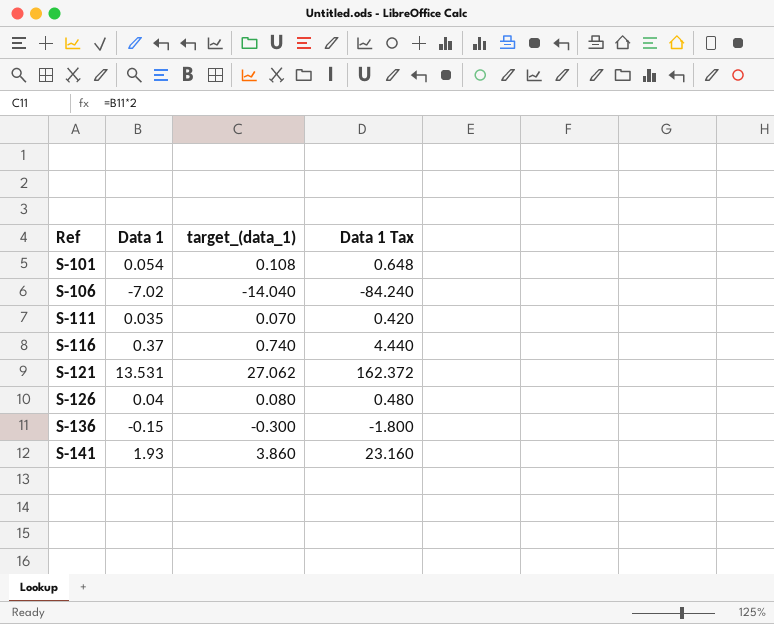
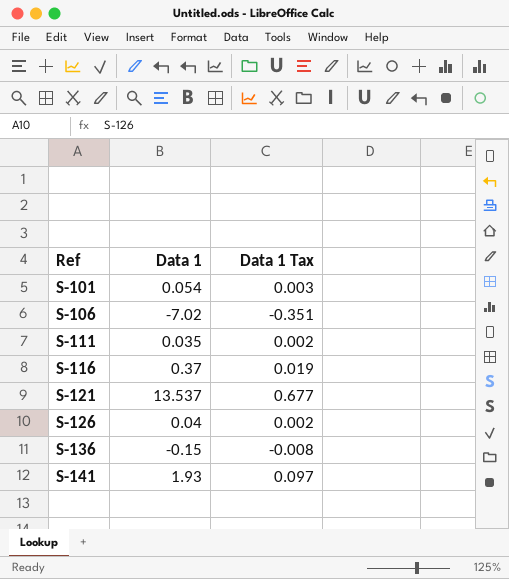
column target_(data_1) | formula: [Data 1] * 2 -> none
column Data 1 Tax | formula: [Data 1] * 12 -> [Data 1] * 0.05
S-121 | Data 1: 13.531 -> 13.537

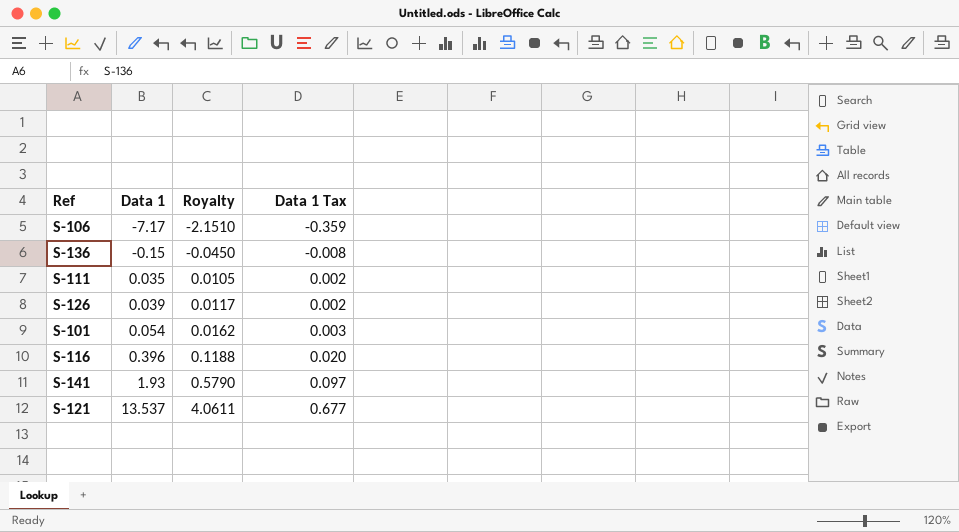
row order: Ref ascending -> Data 1 ascending
column Royalty | formula: none -> [Data 1] * 0.3
S-106 | Data 1: -7.02 -> -7.17
S-106 | Data 1 Tax: -0.351 -> -0.359
S-126 | Data 1: 0.04 -> 0.039
S-116 | Data 1: 0.37 -> 0.396
S-116 | Data 1 Tax: 0.019 -> 0.020

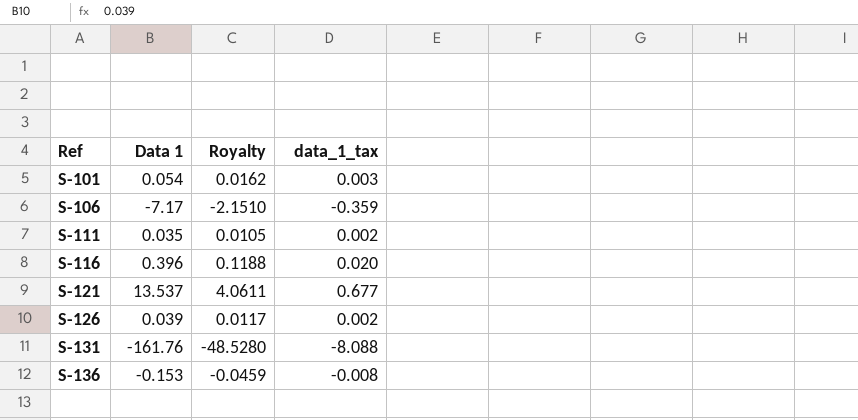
row order: Data 1 ascending -> Ref ascending
column name: Data 1 Tax -> data_1_tax
row S-141: 1.93 | 0.5790 | 0.097 -> none
row S-131: none -> -161.76 | -48.5280 | -8.088
S-136 | Data 1: -0.15 -> -0.153
S-136 | Royalty: -0.0450 -> -0.0459

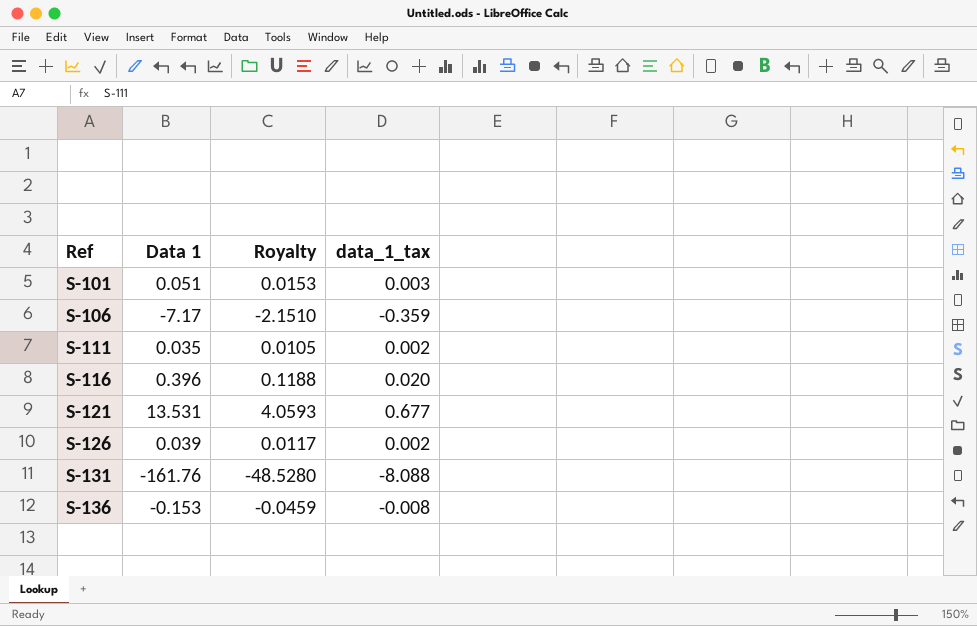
S-101 | Data 1: 0.054 -> 0.051
S-101 | Royalty: 0.0162 -> 0.0153
S-121 | Data 1: 13.537 -> 13.531
S-121 | Royalty: 4.0611 -> 4.0593

